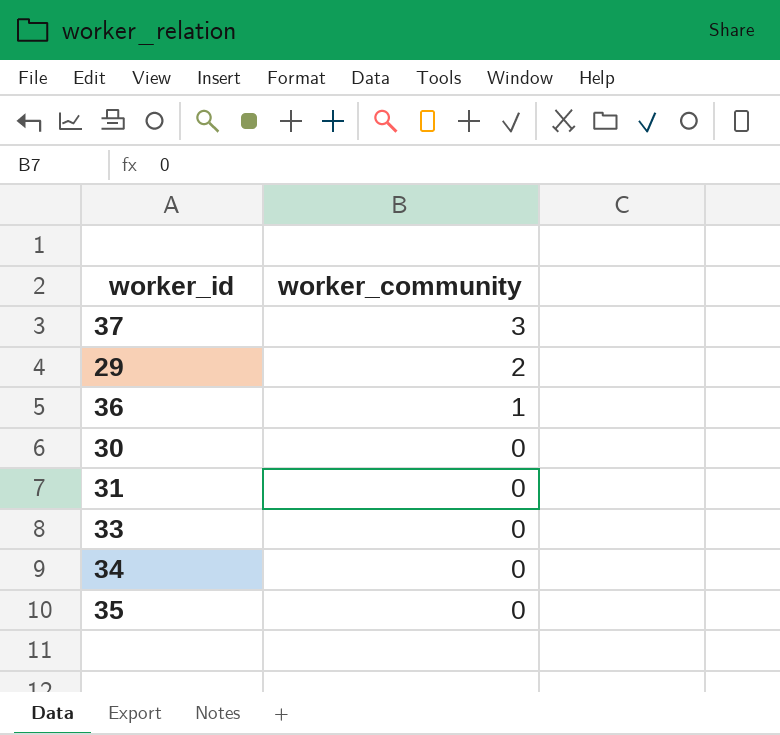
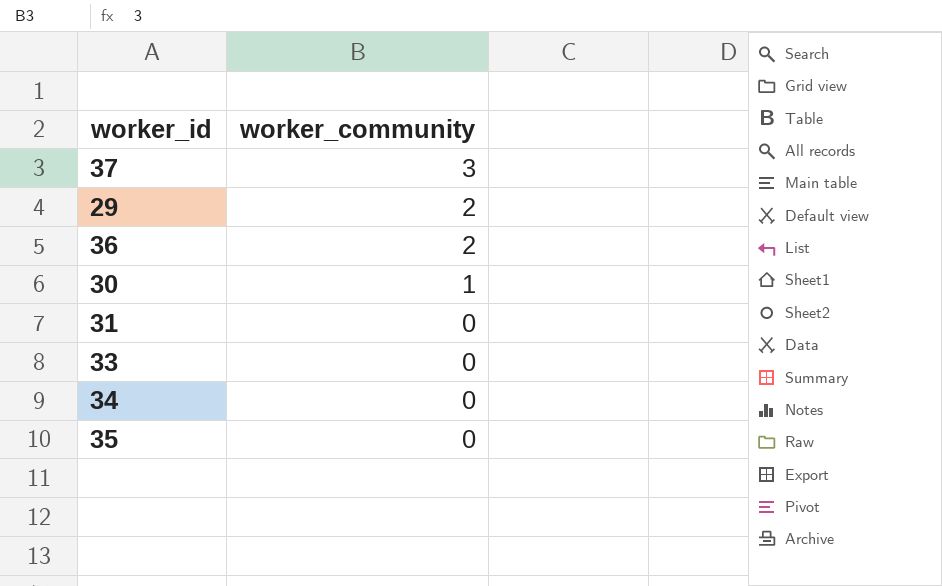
36 | worker_community: 1 -> 2
30 | worker_community: 0 -> 1

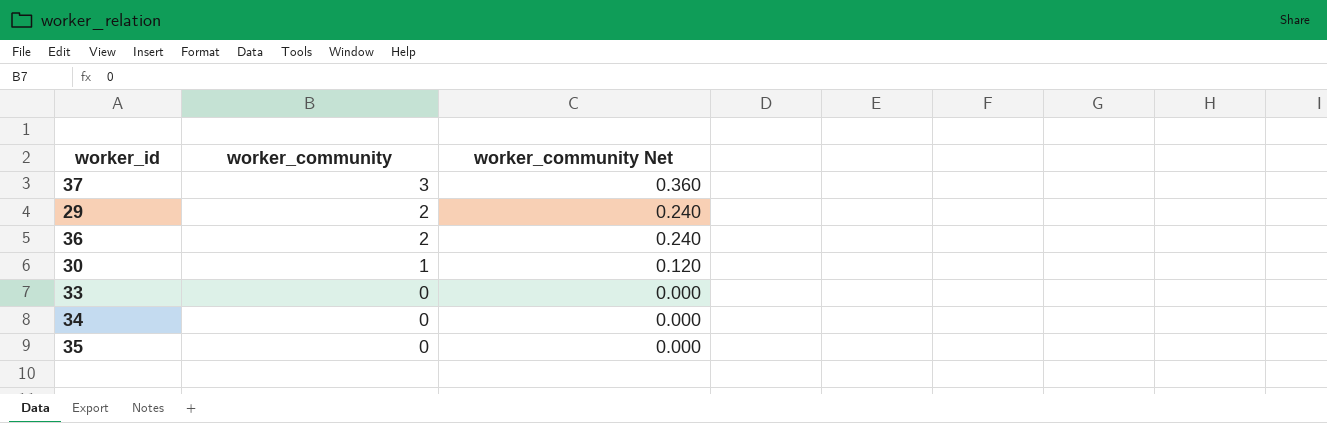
column worker_community Net | formula: none -> [worker_community] * 0.12
row 31: 0 -> none

